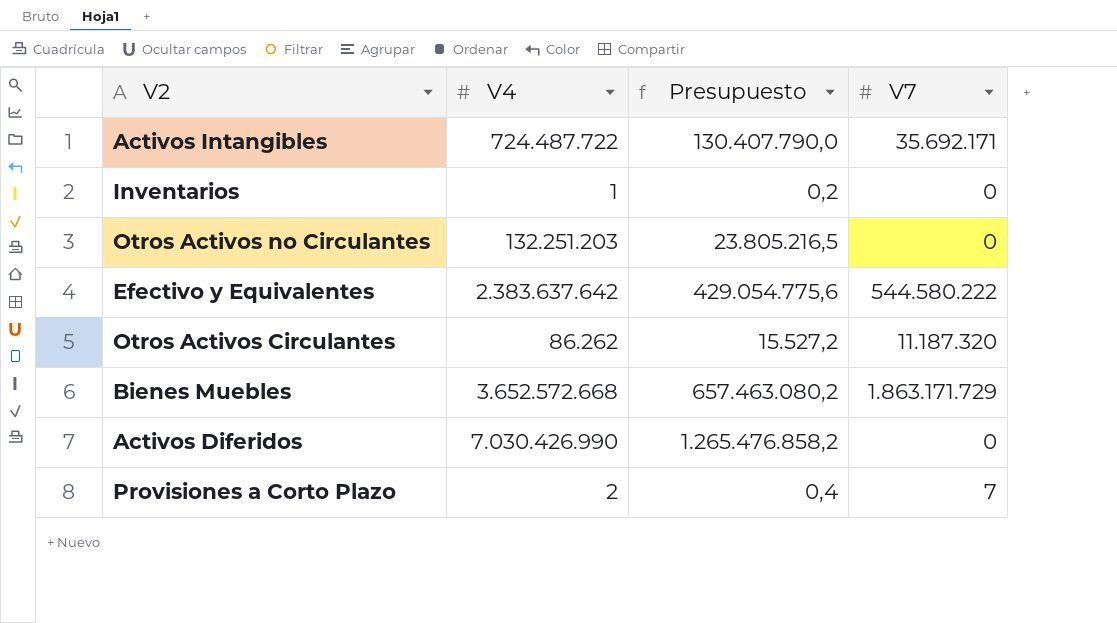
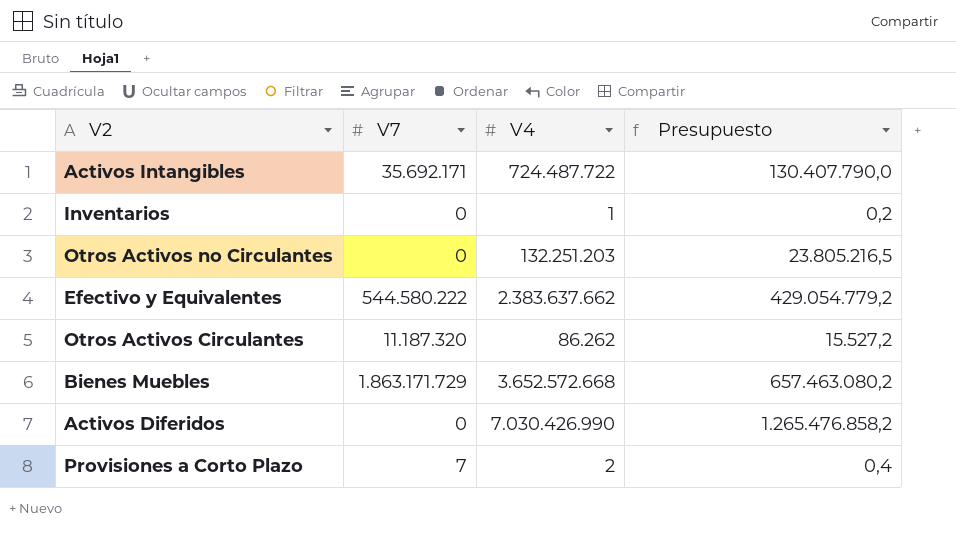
column V7 | position: 4 -> 2
Efectivo y Equivalentes | V4: 2.383.637.642 -> 2.383.637.662
Efectivo y Equivalentes | Presupuesto: 429.054.775,6 -> 429.054.779,2

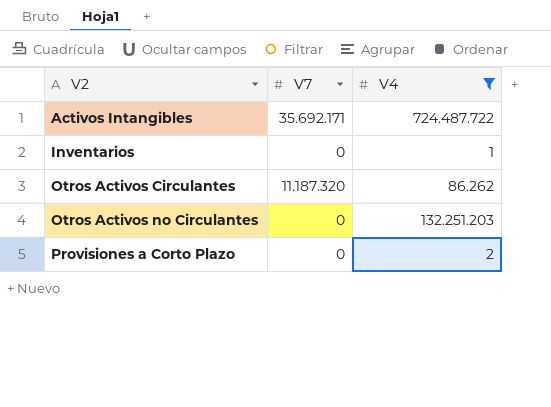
filter: none -> V4 <= 724.487.722
row order: none -> V2 ascending
column Presupuesto | formula: [V4] * 0,18 -> none
Provisiones a Corto Plazo | V7: 7 -> 0

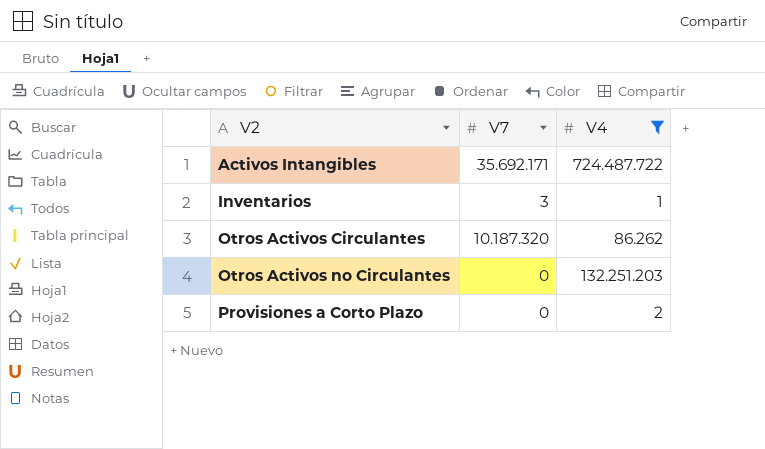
Inventarios | V7: 0 -> 3
Otros Activos Circulantes | V7: 11.187.320 -> 10.187.320

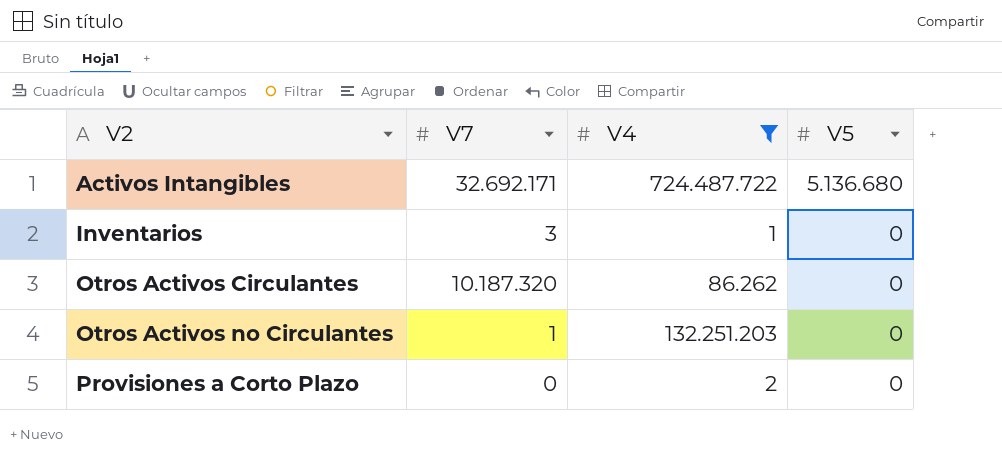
column V5 | position: none -> 4
Activos Intangibles | V7: 35.692.171 -> 32.692.171
Otros Activos no Circulantes | V7: 0 -> 1

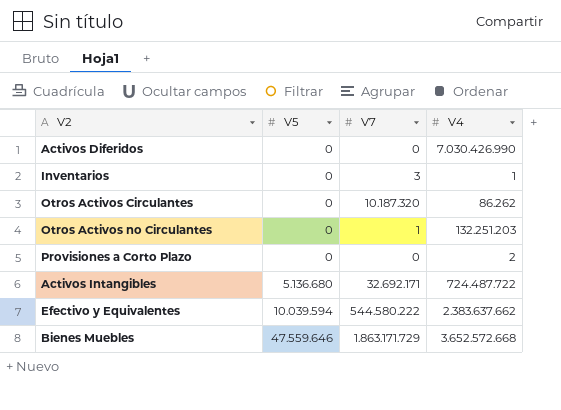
filter: V4 <= 724.487.722 -> none
row order: V2 ascending -> V5 ascending
column V5 | position: 4 -> 2

